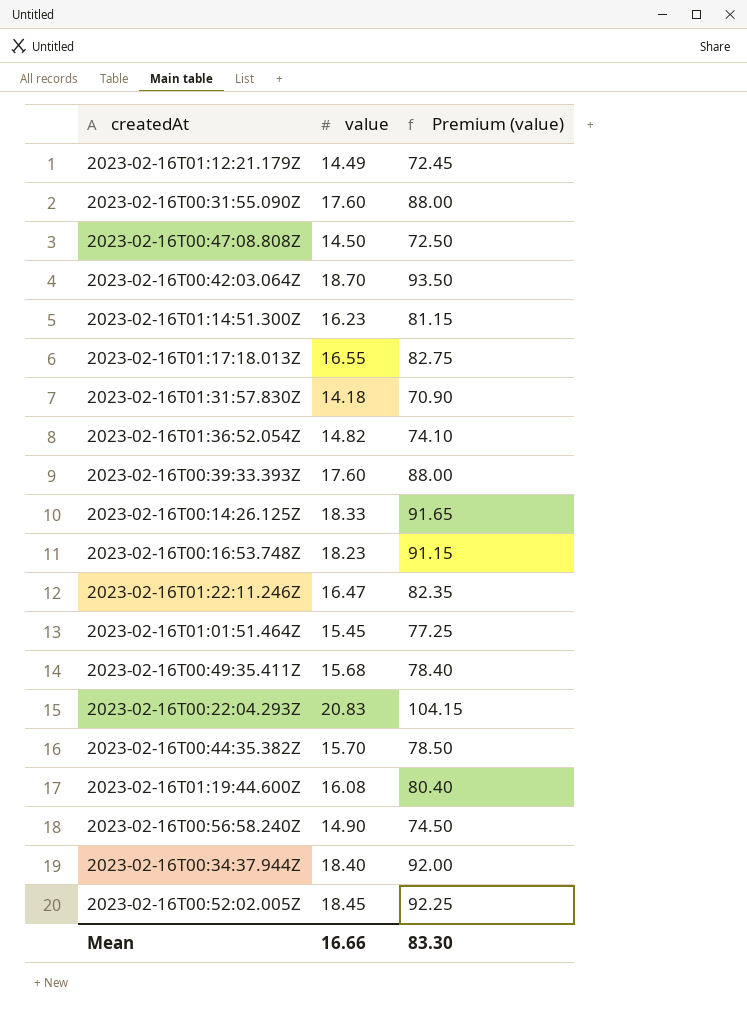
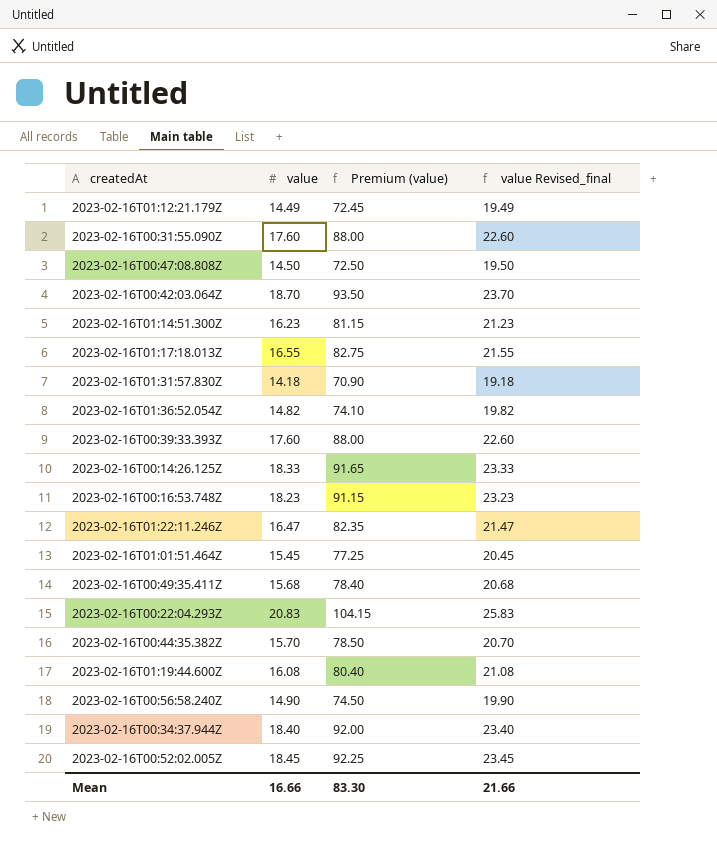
column value Revised_final | formula: none -> [value] + 5

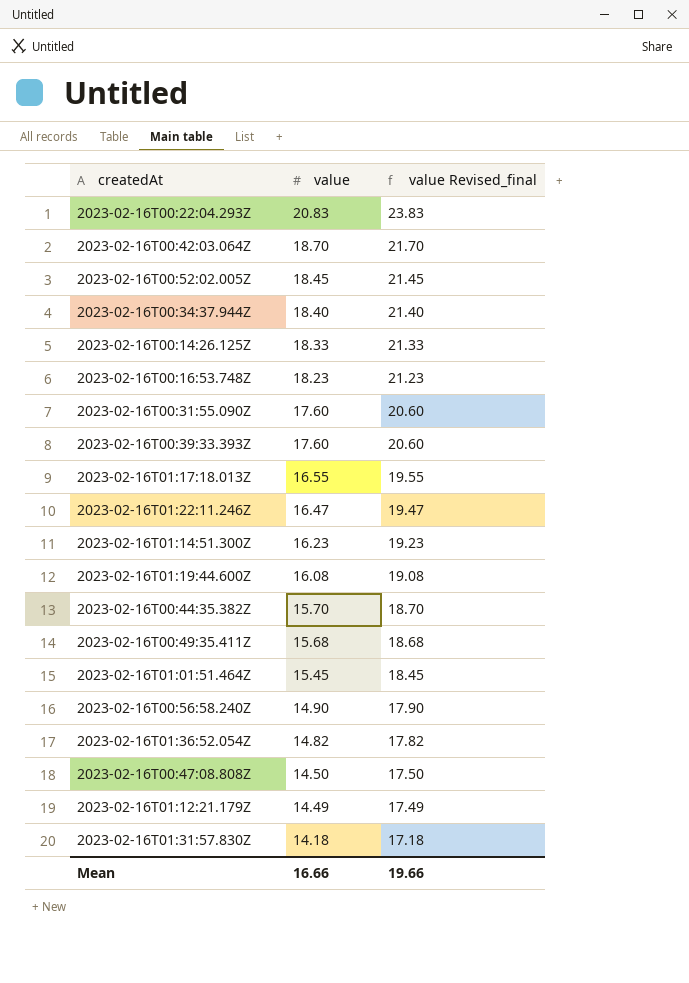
row order: none -> value descending
column Premium (value) | formula: [value] * 5 -> none
column value Revised_final | formula: [value] + 5 -> [value] + 3
Mean | value Revised_final: 21.66 -> 19.66

